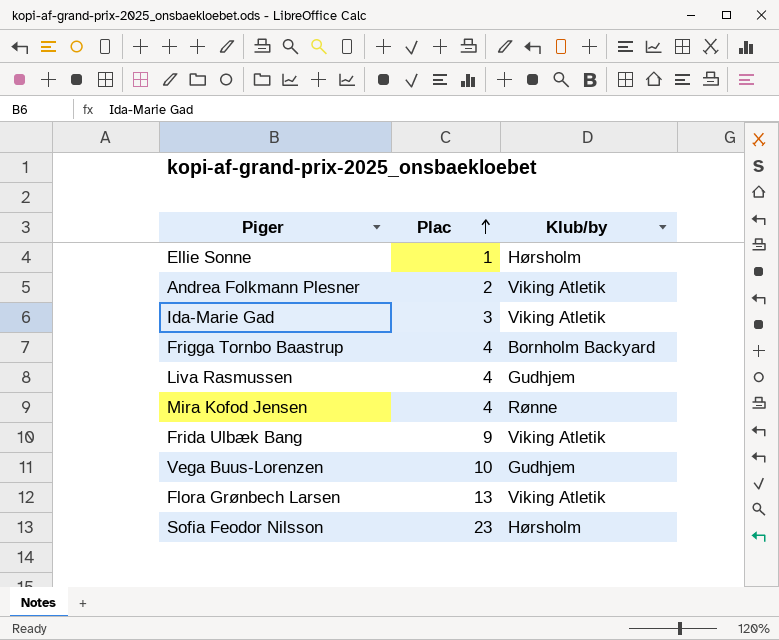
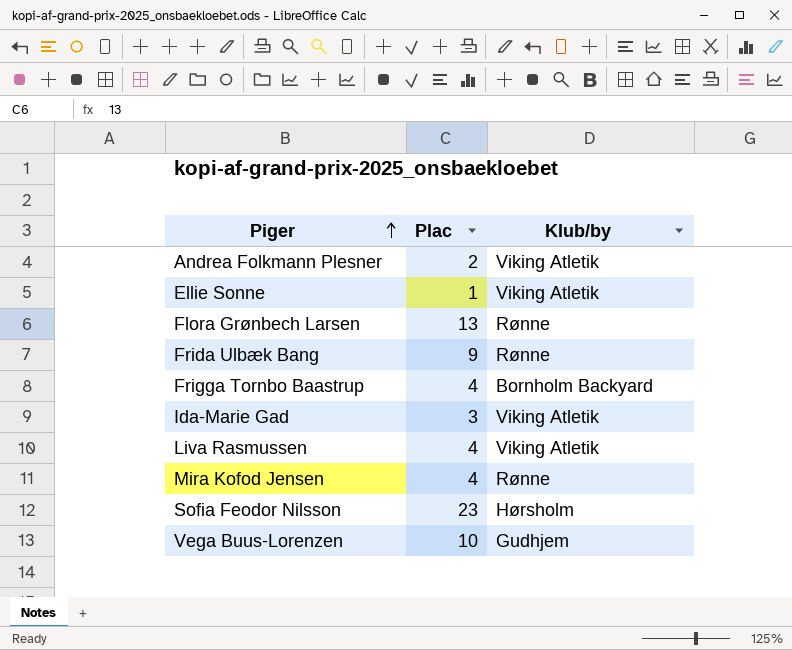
row order: Plac ascending -> Piger ascending
Ellie Sonne | Klub/by: Hørsholm -> Viking Atletik
Flora Grønbech Larsen | Klub/by: Viking Atletik -> Rønne
Frida Ulbæk Bang | Klub/by: Viking Atletik -> Rønne
Liva Rasmussen | Klub/by: Gudhjem -> Viking Atletik

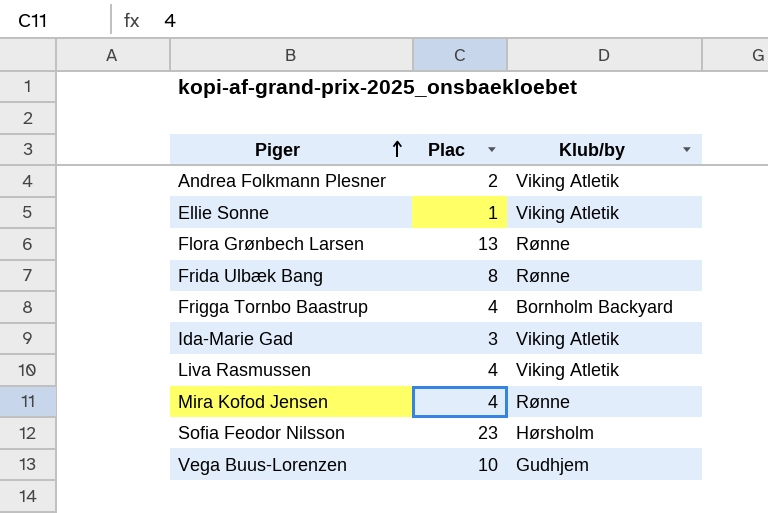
Frida Ulbæk Bang | Plac: 9 -> 8

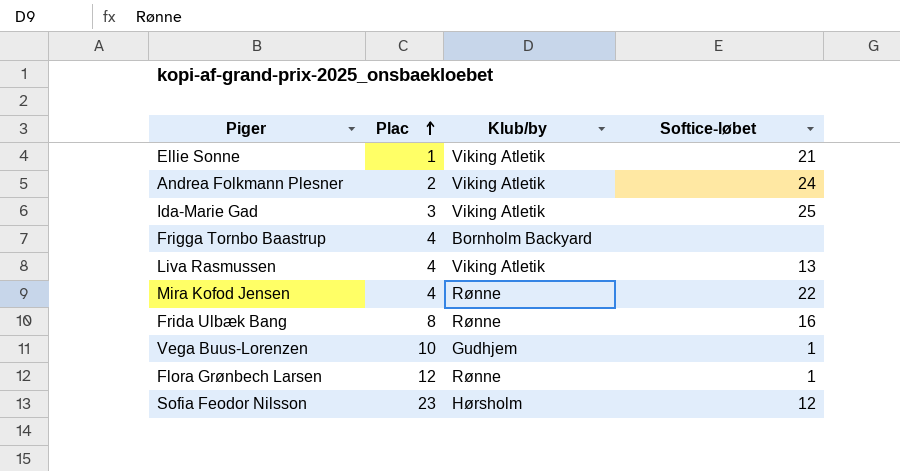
row order: Piger ascending -> Plac ascending
column Softice-løbet | position: none -> 4
Flora Grønbech Larsen | Plac: 13 -> 12

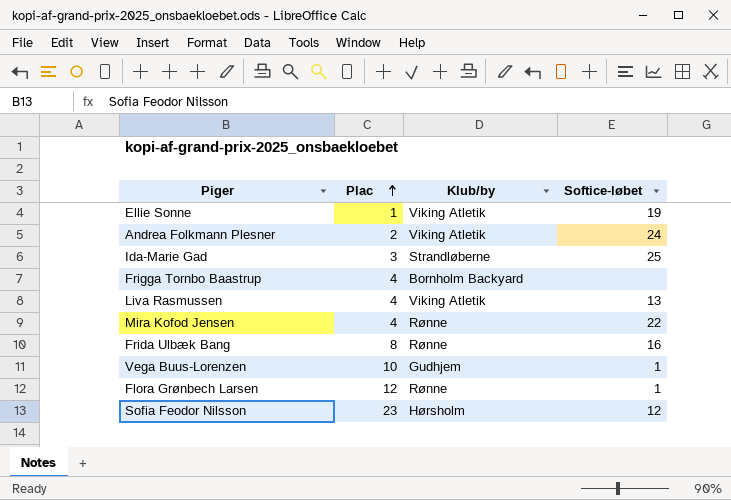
Ellie Sonne | Softice-løbet: 21 -> 19
Ida-Marie Gad | Klub/by: Viking Atletik -> Strandløberne

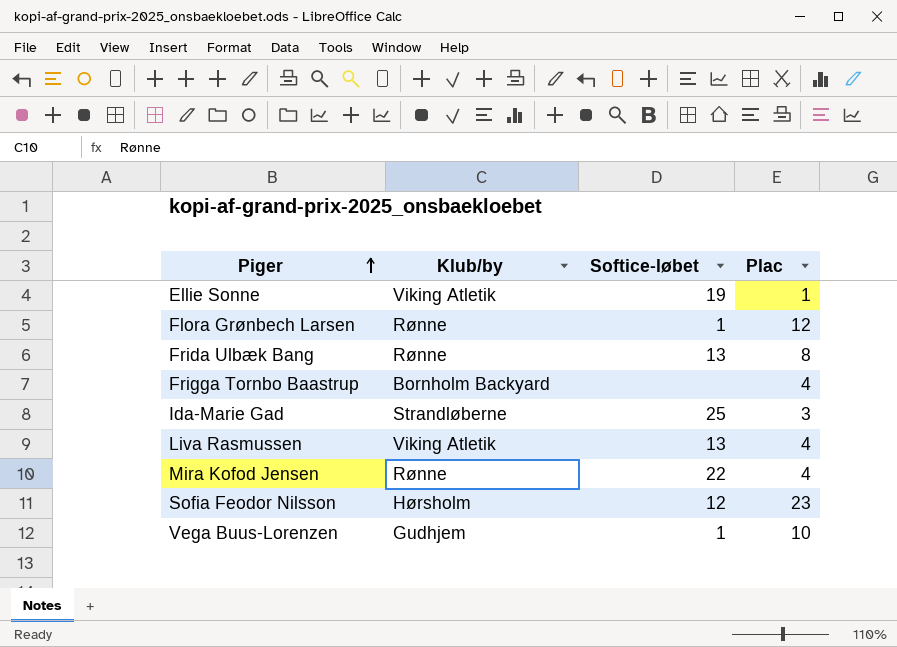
row order: Plac ascending -> Piger ascending
column Plac | position: 2 -> 4
row Andrea Folkmann Plesner: 2 | Viking Atletik | 24 -> none
Frida Ulbæk Bang | Softice-løbet: 16 -> 13

